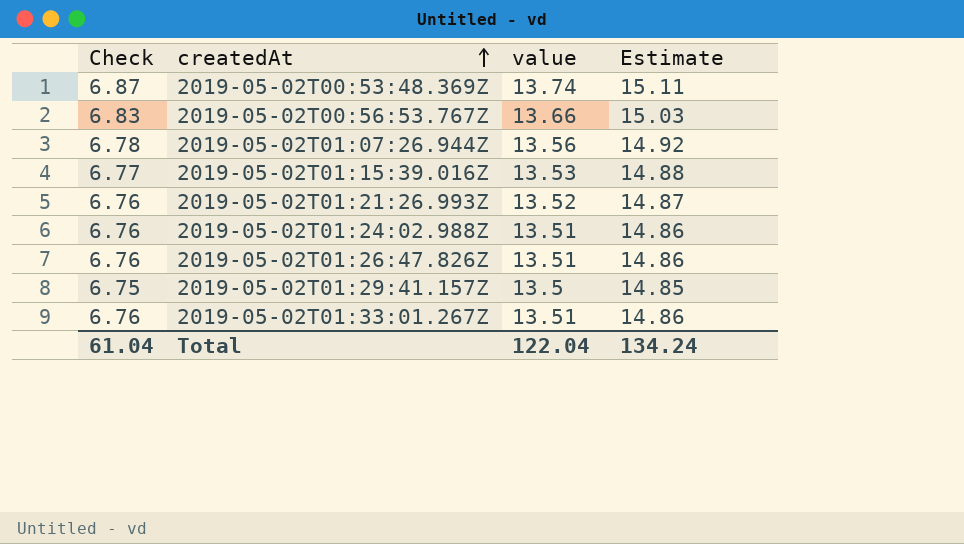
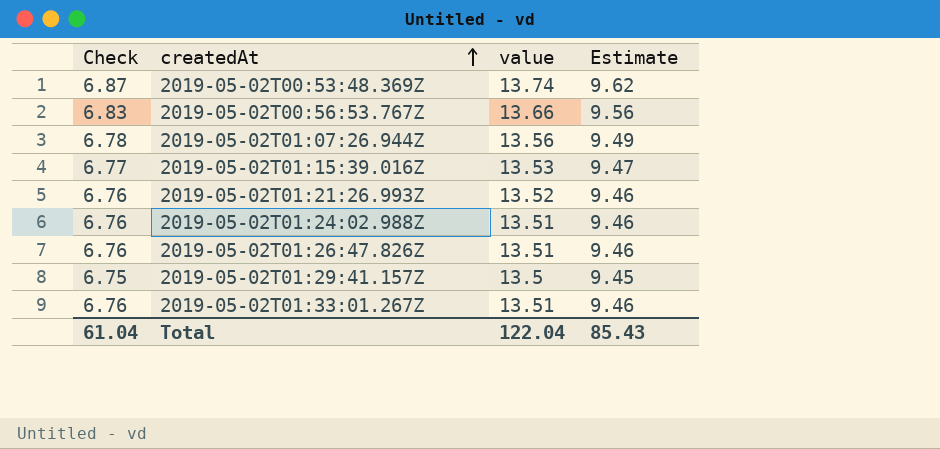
column Estimate | formula: [value] * 1.1 -> [value] * 0.7
Total | Estimate: 134.24 -> 85.43

